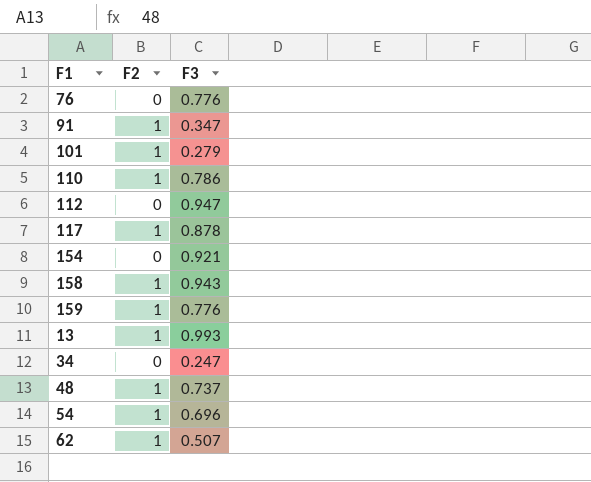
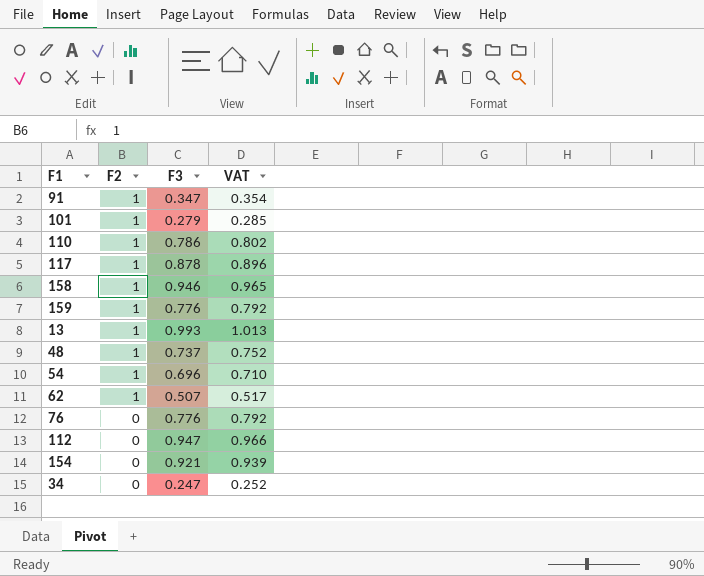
row order: none -> F2 descending
column VAT | formula: none -> [F3] * 1.02
158 | F3: 0.943 -> 0.946

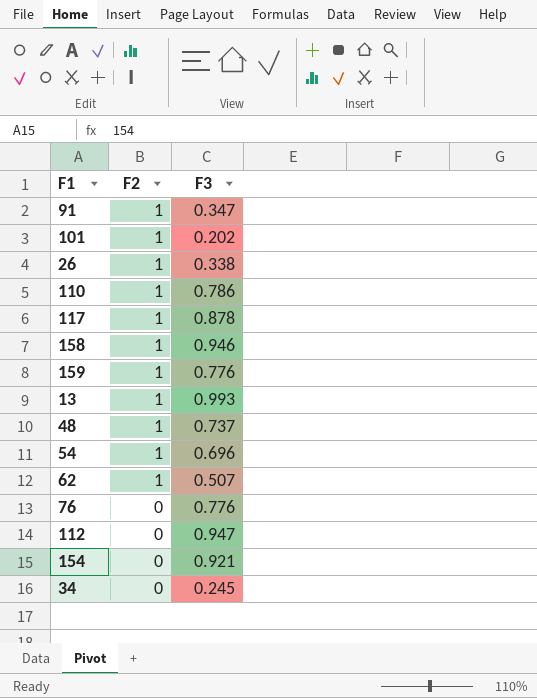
column VAT | formula: [F3] * 1.02 -> none
101 | F3: 0.279 -> 0.202
row 26: none -> 1 | 0.338
34 | F3: 0.247 -> 0.245

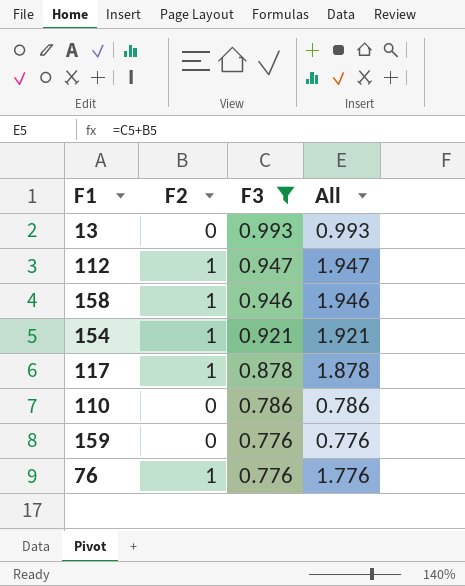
filter: none -> F3 >= 0.776
row order: F2 descending -> F3 descending
column All | formula: none -> [F2] + [F3]
13 | F2: 1 -> 0
112 | F2: 0 -> 1
154 | F2: 0 -> 1
110 | F2: 1 -> 0
159 | F2: 1 -> 0
76 | F2: 0 -> 1

